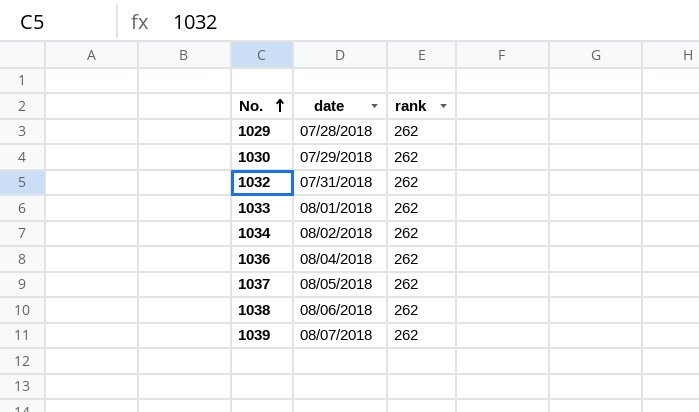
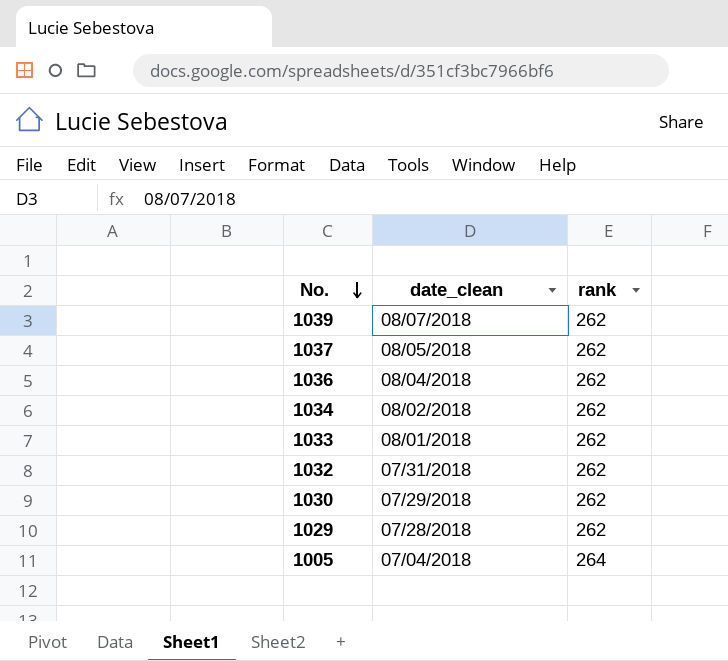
row order: No. ascending -> No. descending
column name: date -> date_clean
row 1038: 08/06/2018 | 262 -> none
row 1005: none -> 07/04/2018 | 264

